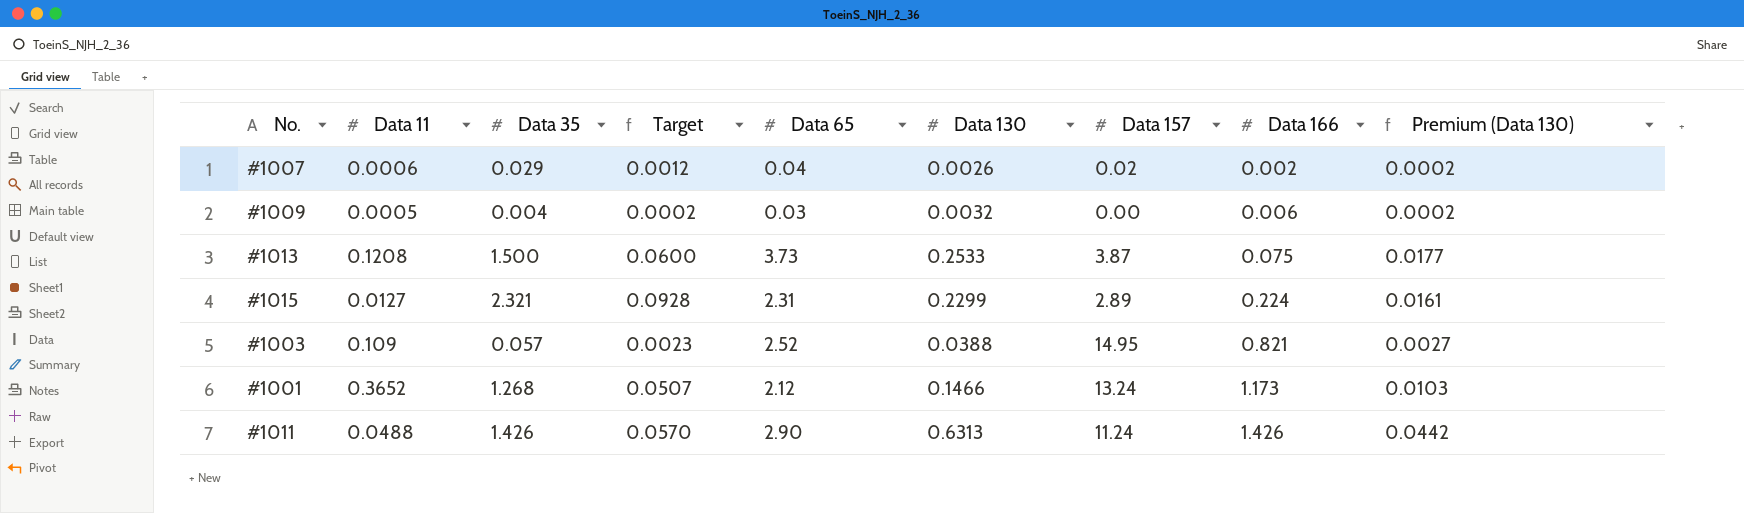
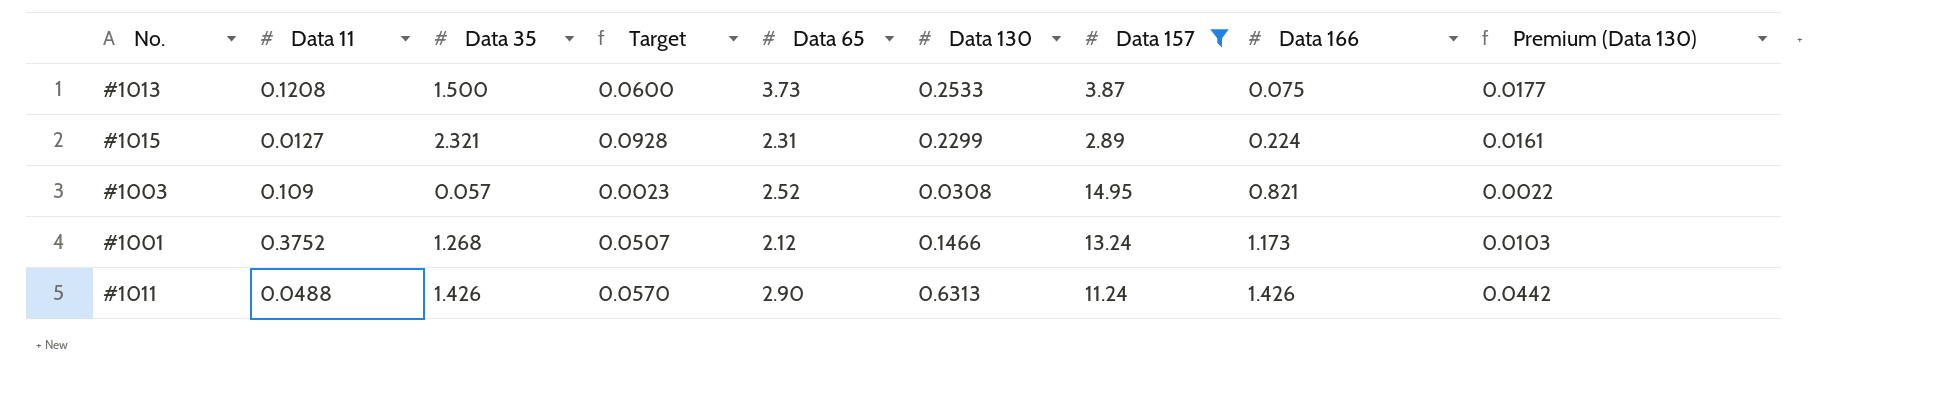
filter: none -> Data 157 >= 2.89
#1003 | Data 130: 0.0388 -> 0.0308
#1003 | Premium (Data 130): 0.0027 -> 0.0022
#1001 | Data 11: 0.3652 -> 0.3752

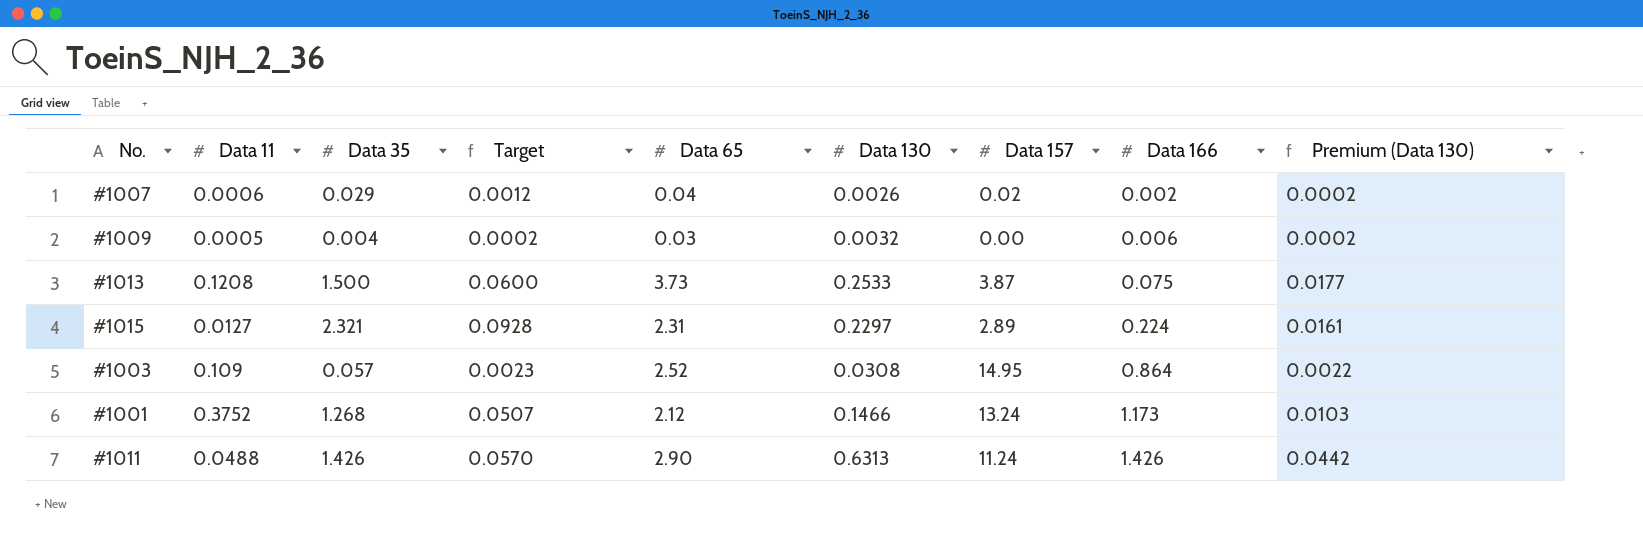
filter: Data 157 >= 2.89 -> none
#1015 | Data 130: 0.2299 -> 0.2297
#1003 | Data 166: 0.821 -> 0.864

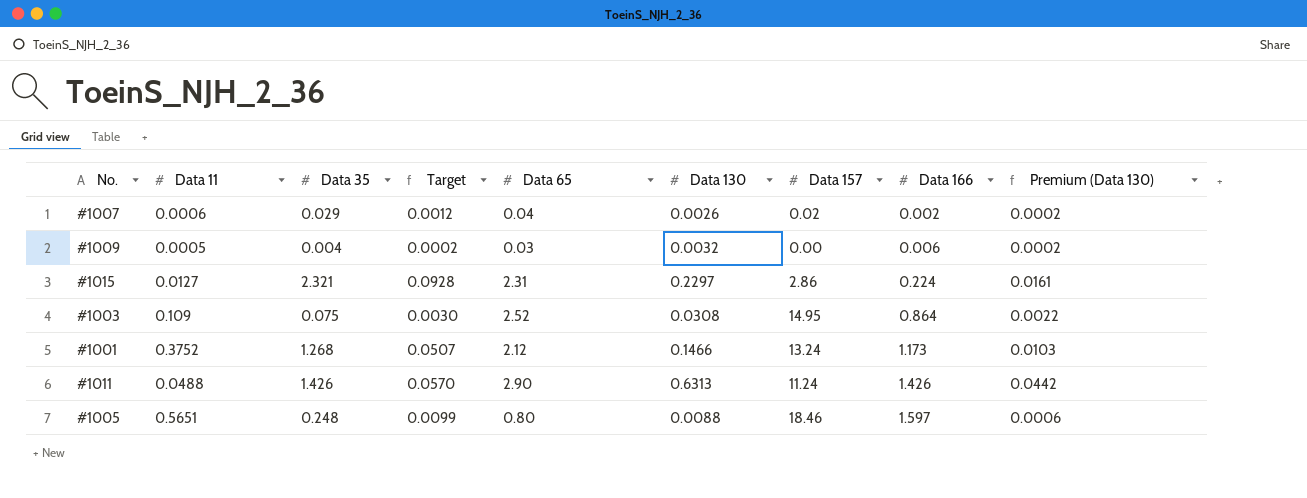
row #1013: 0.1208 | 1.500 | 0.0600 | 3.73 | 0.2533 | 3.87 | 0.075 | 0.0177 -> none
#1015 | Data 157: 2.89 -> 2.86
#1003 | Data 35: 0.057 -> 0.075
#1003 | Target: 0.0023 -> 0.0030
row #1005: none -> 0.5651 | 0.248 | 0.0099 | 0.80 | 0.0088 | 18.46 | 1.597 | 0.0006

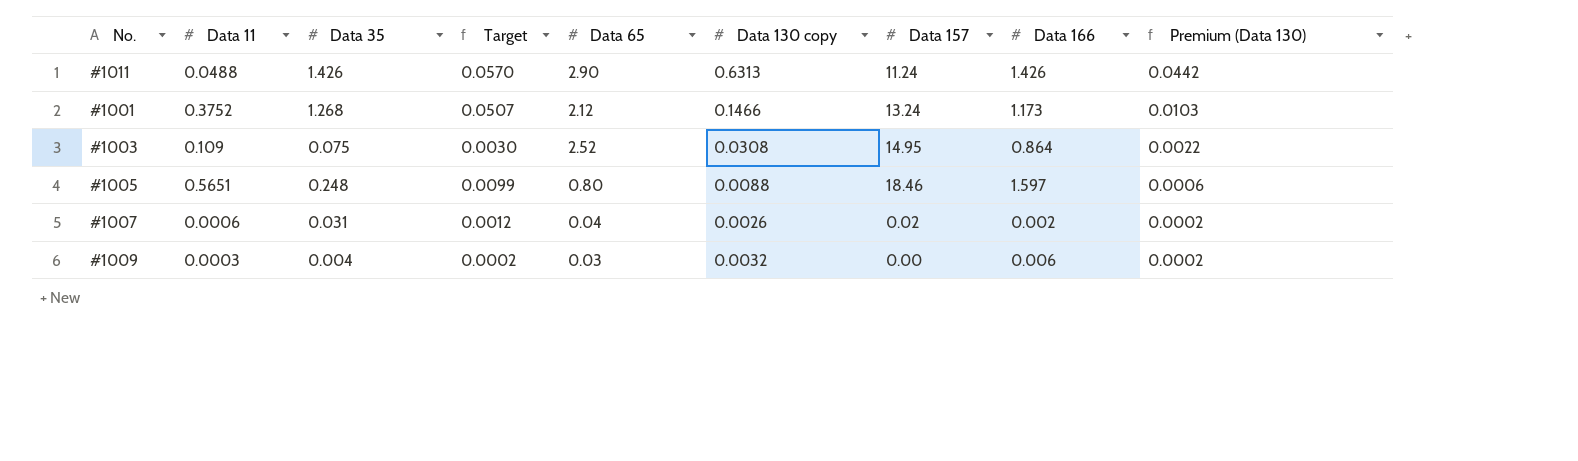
row order: Data 166 ascending -> Premium (Data 130) descending
column name: Data 130 -> Data 130 copy
row #1015: 0.0127 | 2.321 | 0.0928 | 2.31 | 0.2297 | 2.86 | 0.224 | 0.0161 -> none
#1007 | Data 35: 0.029 -> 0.031
#1009 | Data 11: 0.0005 -> 0.0003

